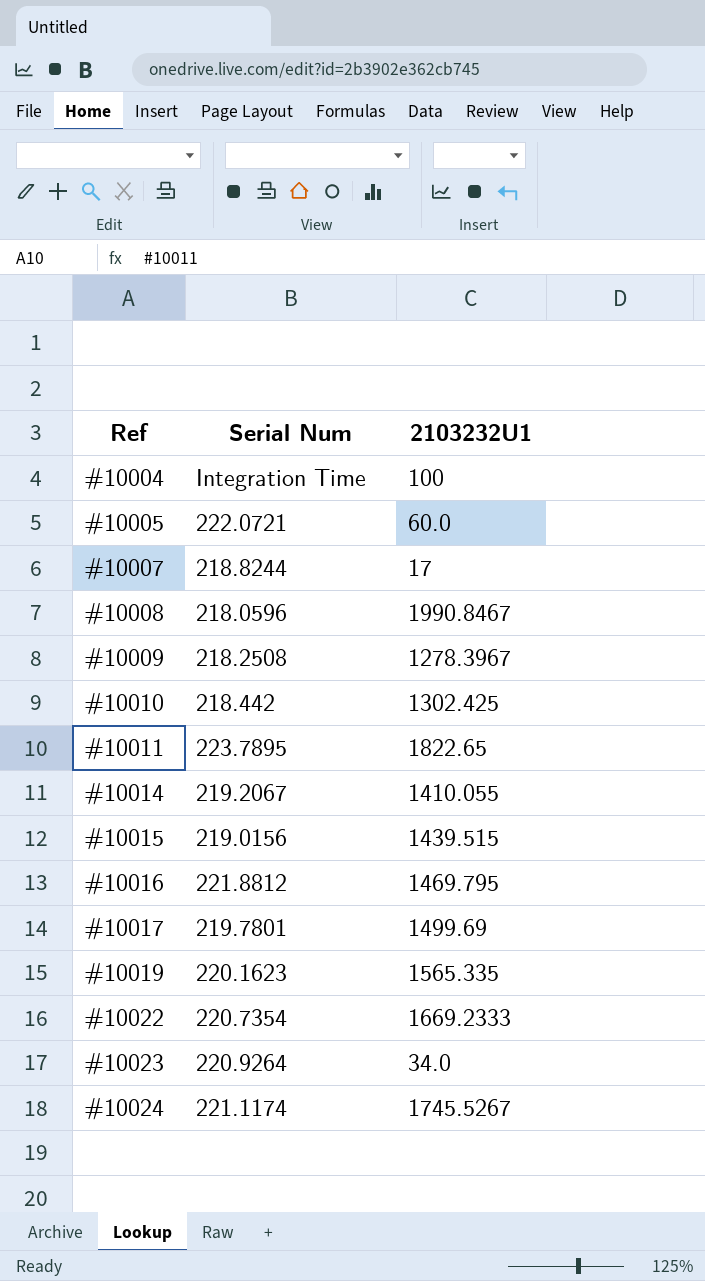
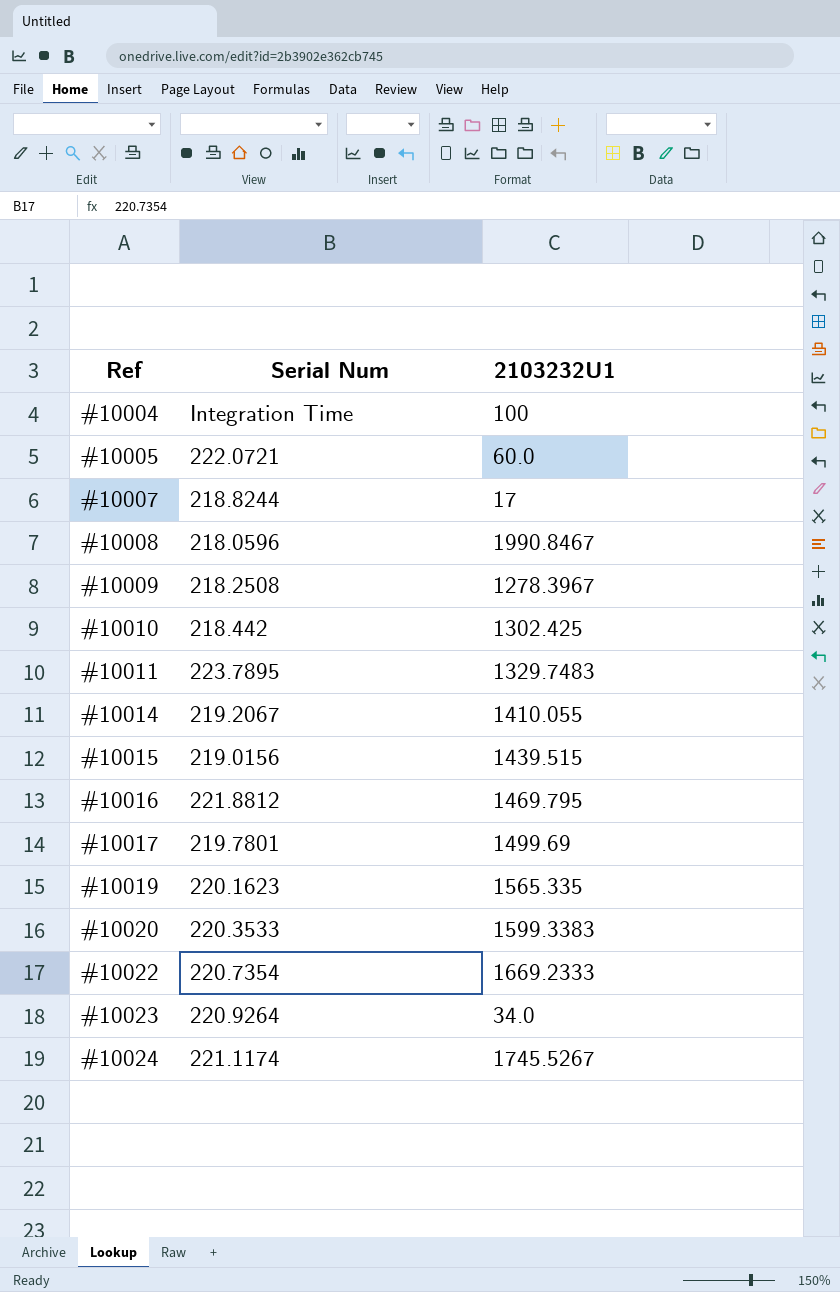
#10011 | 2103232U1: 1822.65 -> 1329.7483
row #10020: none -> 220.3533 | 1599.3383

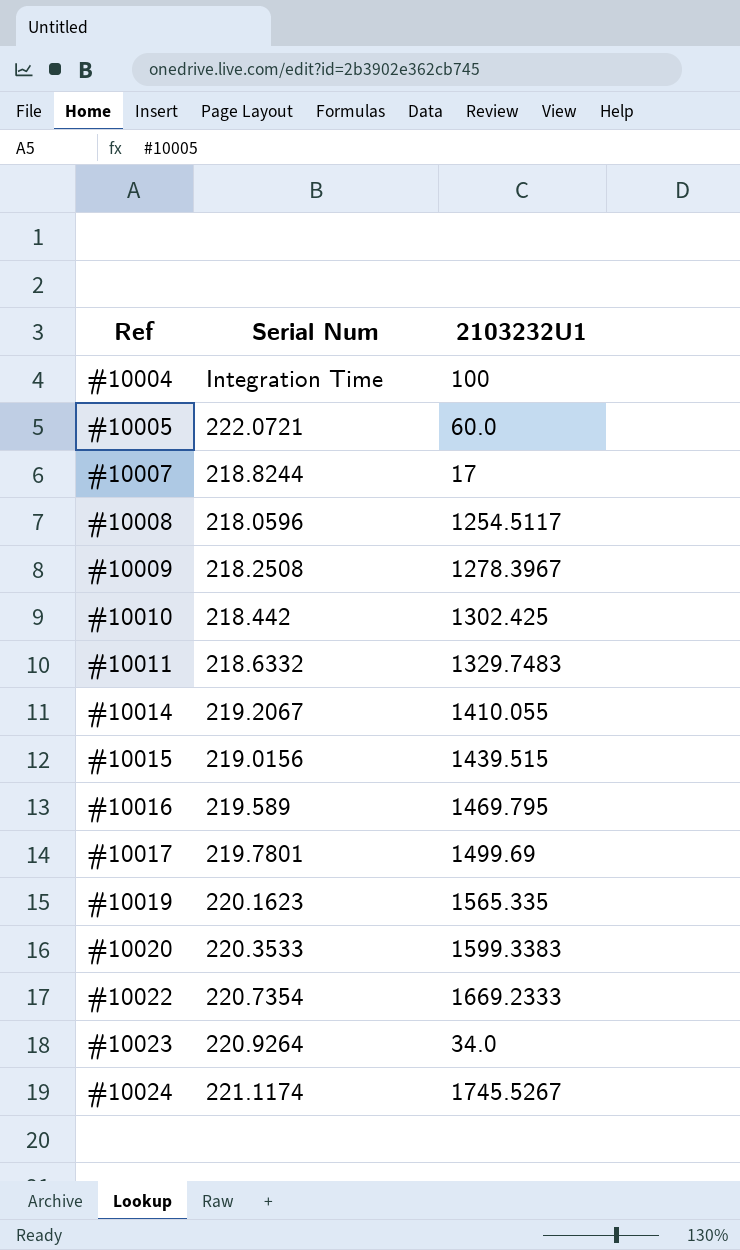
#10008 | 2103232U1: 1990.8467 -> 1254.5117
#10011 | Serial Num: 223.7895 -> 218.6332
#10016 | Serial Num: 221.8812 -> 219.589

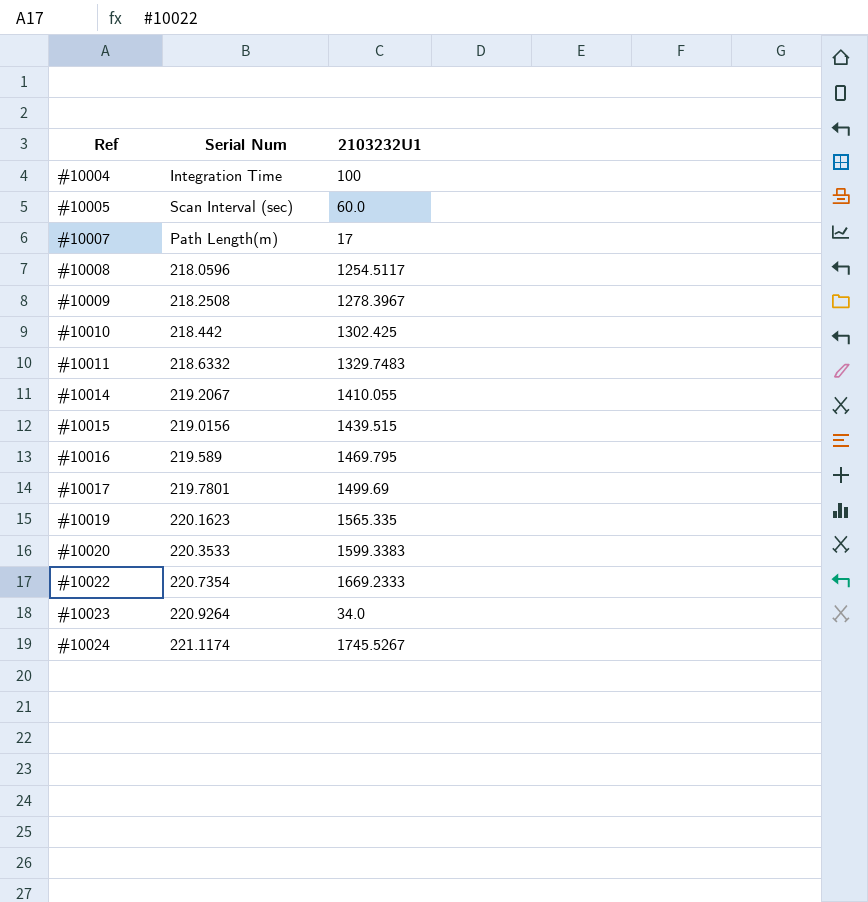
#10005 | Serial Num: 222.0721 -> Scan Interval (sec)
#10007 | Serial Num: 218.8244 -> Path Length(m)

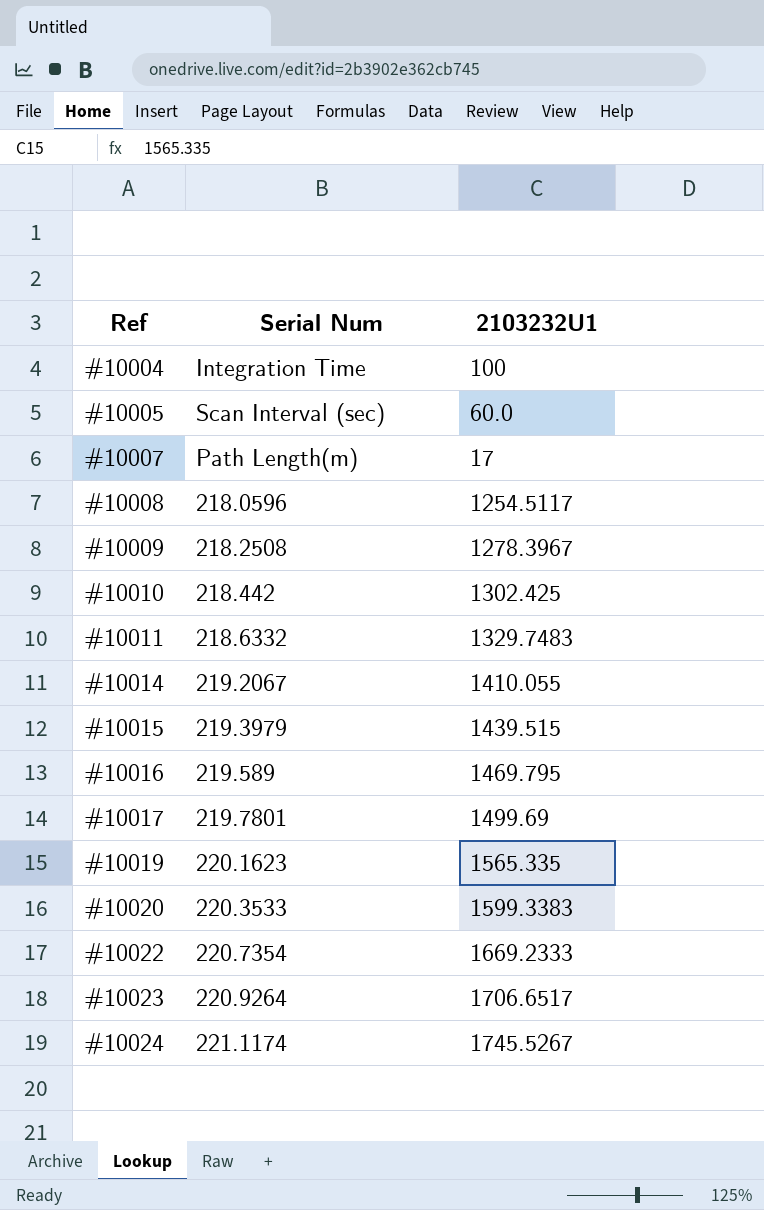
#10015 | Serial Num: 219.0156 -> 219.3979
#10023 | 2103232U1: 34.0 -> 1706.6517

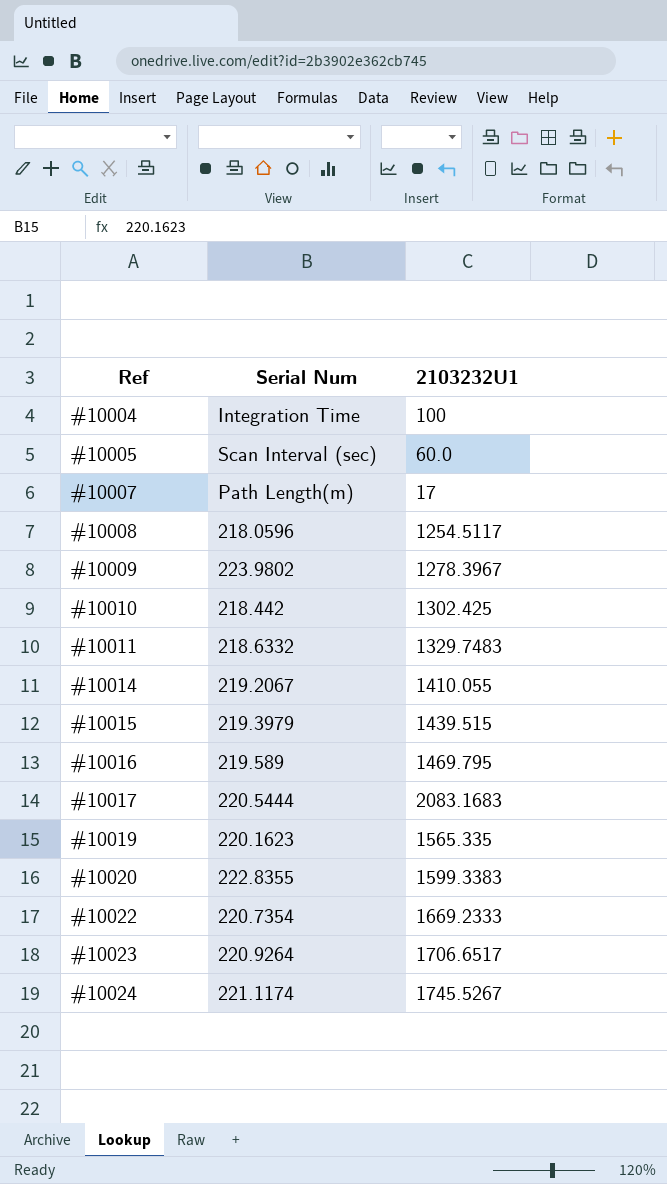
#10009 | Serial Num: 218.2508 -> 223.9802
#10017 | Serial Num: 219.7801 -> 220.5444
#10017 | 2103232U1: 1499.69 -> 2083.1683
#10020 | Serial Num: 220.3533 -> 222.8355

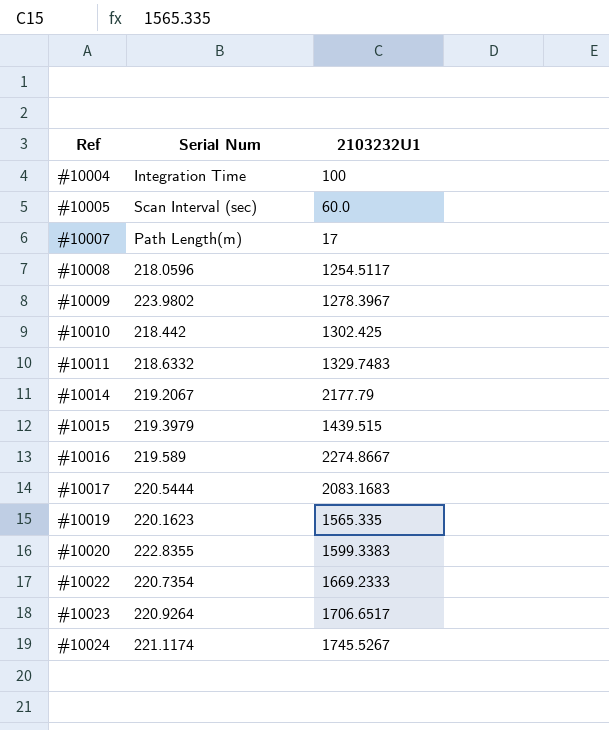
#10014 | 2103232U1: 1410.055 -> 2177.79
#10016 | 2103232U1: 1469.795 -> 2274.8667

